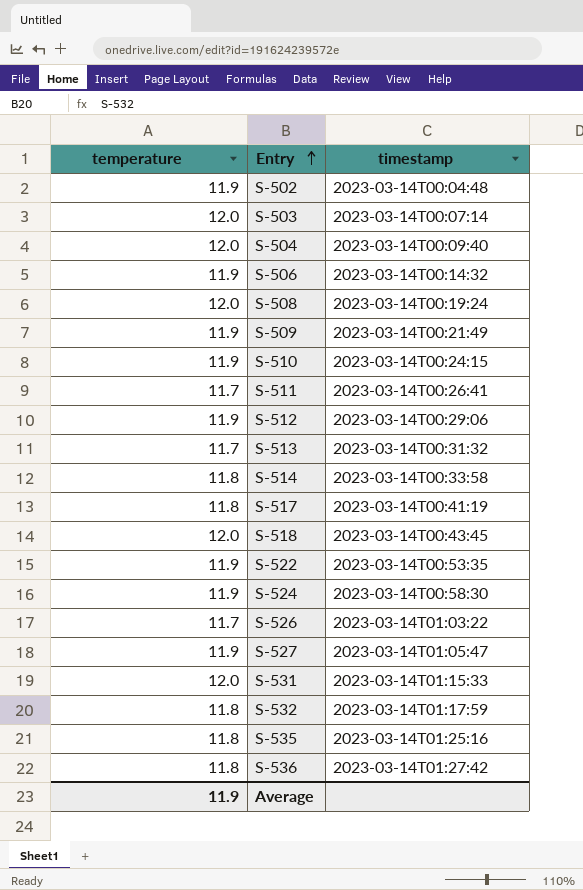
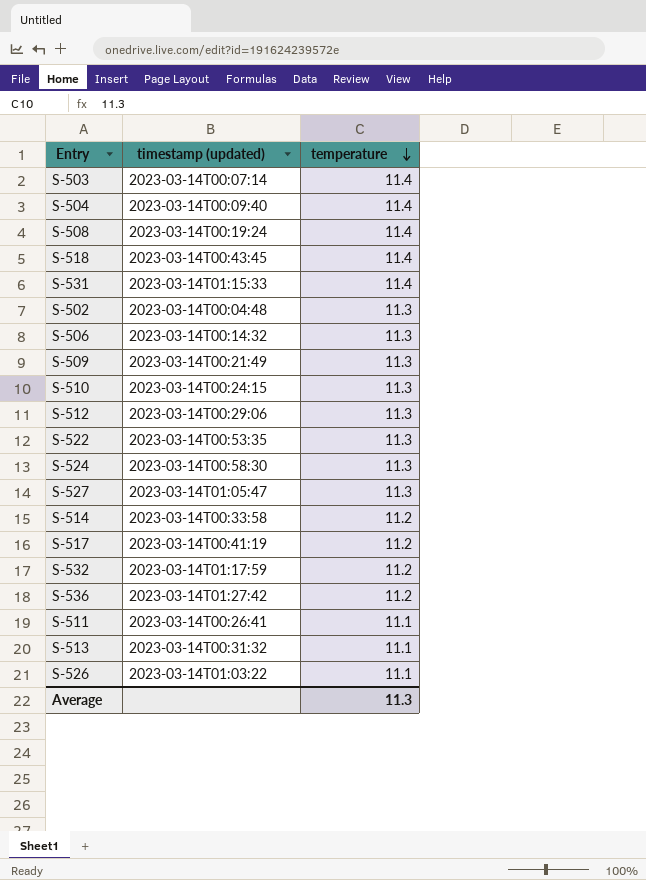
row order: Entry ascending -> temperature descending
column name: timestamp -> timestamp (updated)
column temperature | position: 1 -> 3
row S-535: 11.8 | 2023-03-14T01:25:16 -> none
S-503 | temperature: 12.0 -> 11.4
S-504 | temperature: 12.0 -> 11.4
S-508 | temperature: 12.0 -> 11.4
S-518 | temperature: 12.0 -> 11.4
S-531 | temperature: 12.0 -> 11.4
S-502 | temperature: 11.9 -> 11.3
S-506 | temperature: 11.9 -> 11.3
S-509 | temperature: 11.9 -> 11.3
S-510 | temperature: 11.9 -> 11.3
S-512 | temperature: 11.9 -> 11.3
S-522 | temperature: 11.9 -> 11.3
S-524 | temperature: 11.9 -> 11.3
S-527 | temperature: 11.9 -> 11.3
S-514 | temperature: 11.8 -> 11.2
S-517 | temperature: 11.8 -> 11.2
S-532 | temperature: 11.8 -> 11.2
S-536 | temperature: 11.8 -> 11.2
S-511 | temperature: 11.7 -> 11.1
S-513 | temperature: 11.7 -> 11.1
S-526 | temperature: 11.7 -> 11.1
Average | temperature: 11.9 -> 11.3

